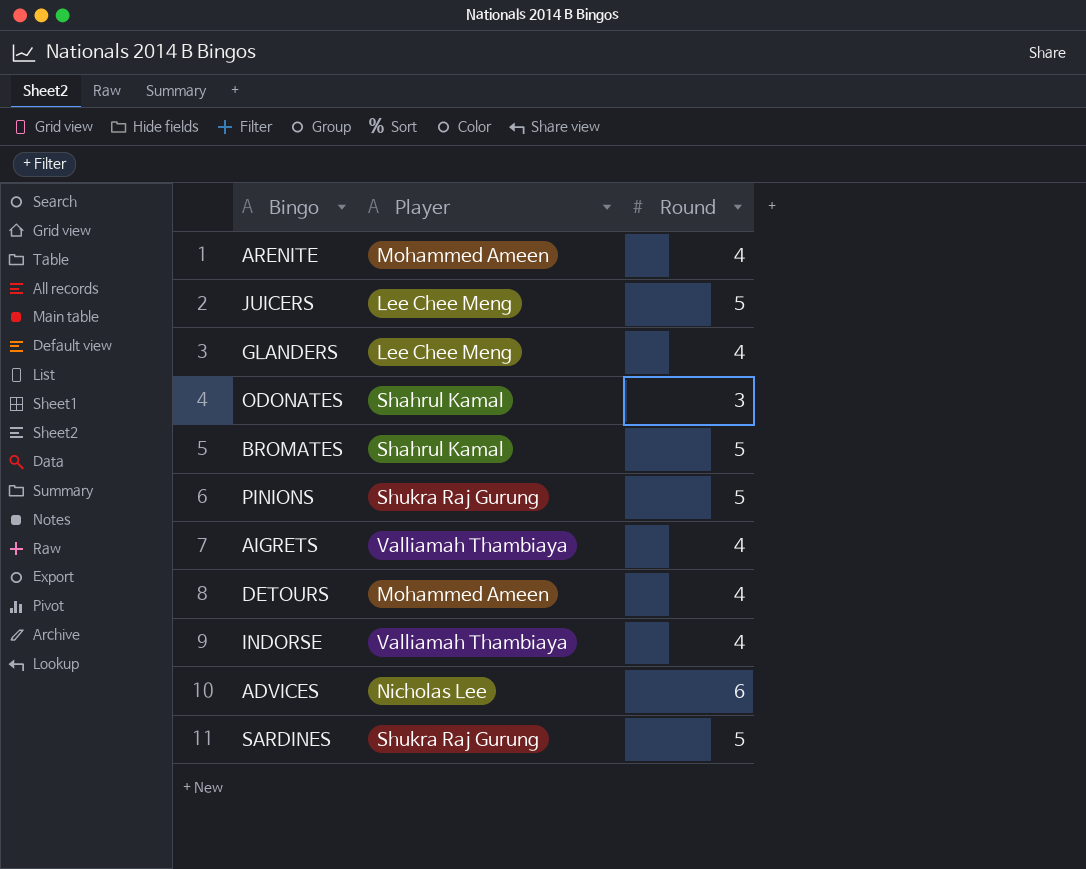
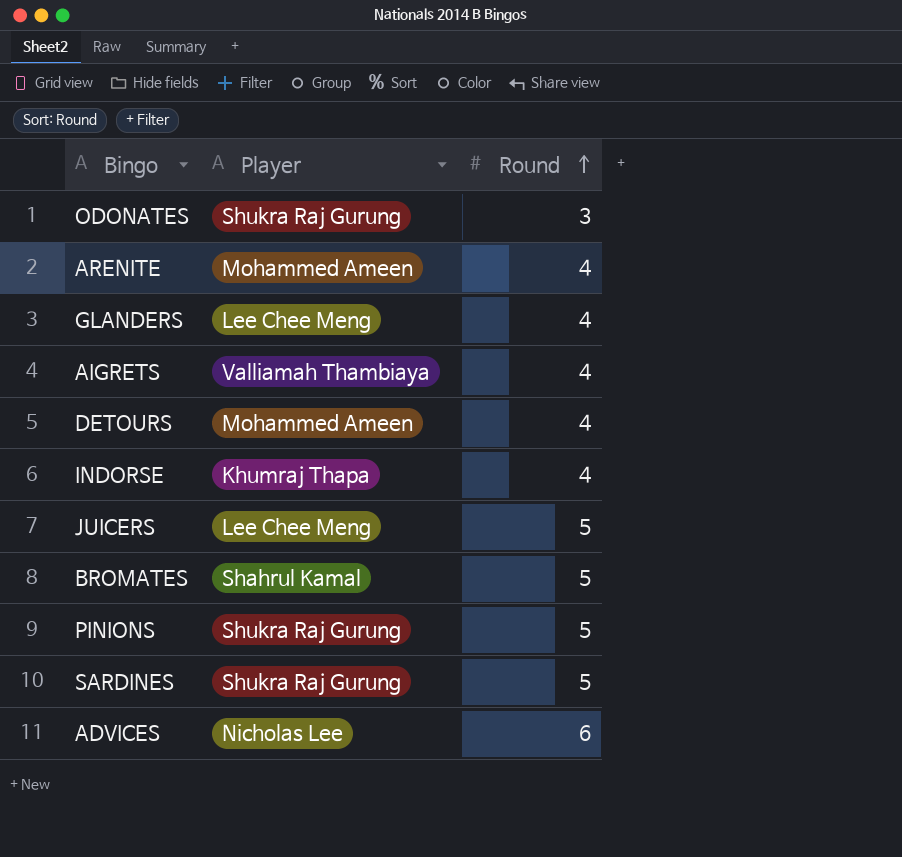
row order: none -> Round ascending
ODONATES | Player: Shahrul Kamal -> Shukra Raj Gurung
INDORSE | Player: Valliamah Thambiaya -> Khumraj Thapa

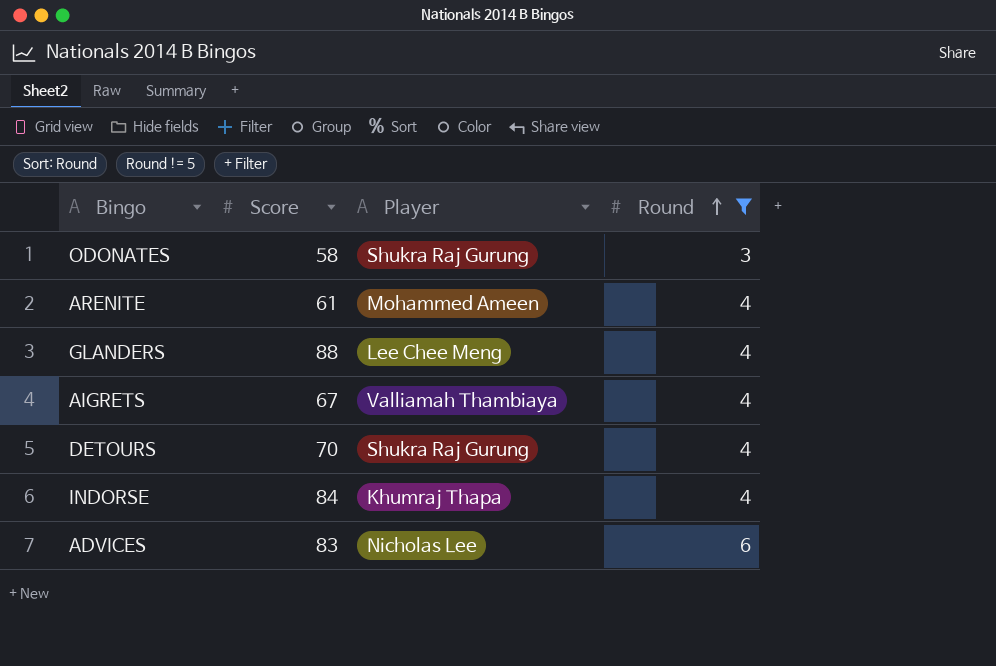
filter: none -> Round != 5
column Score | position: none -> 2
DETOURS | Player: Mohammed Ameen -> Shukra Raj Gurung

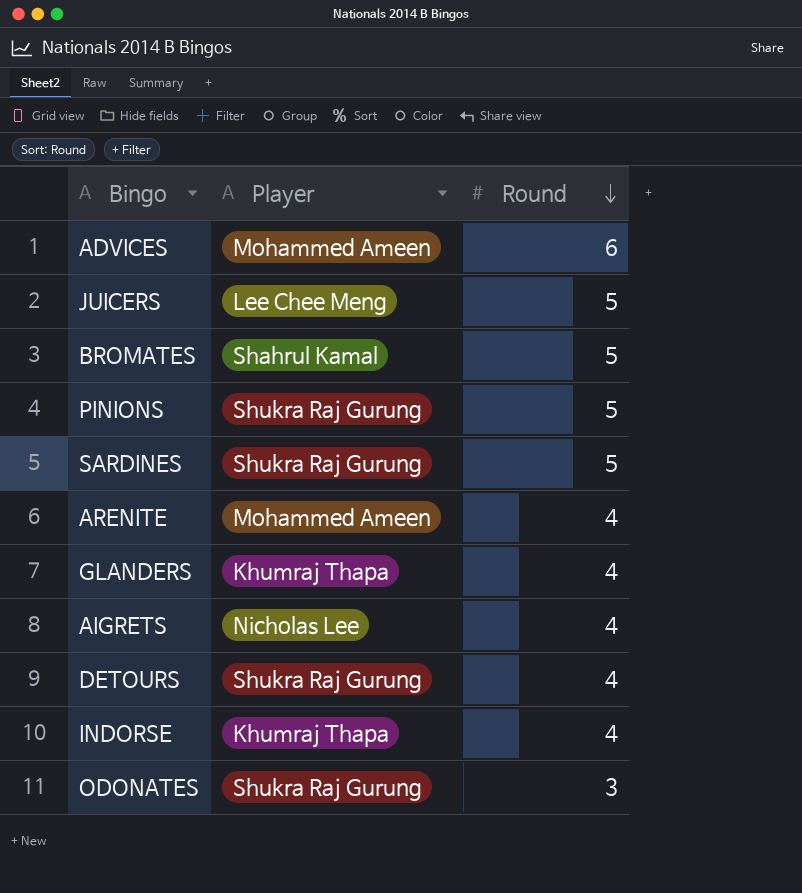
filter: Round != 5 -> none
row order: Round ascending -> Round descending
column Score | position: 2 -> none
ADVICES | Player: Nicholas Lee -> Mohammed Ameen
GLANDERS | Player: Lee Chee Meng -> Khumraj Thapa
AIGRETS | Player: Valliamah Thambiaya -> Nicholas Lee

